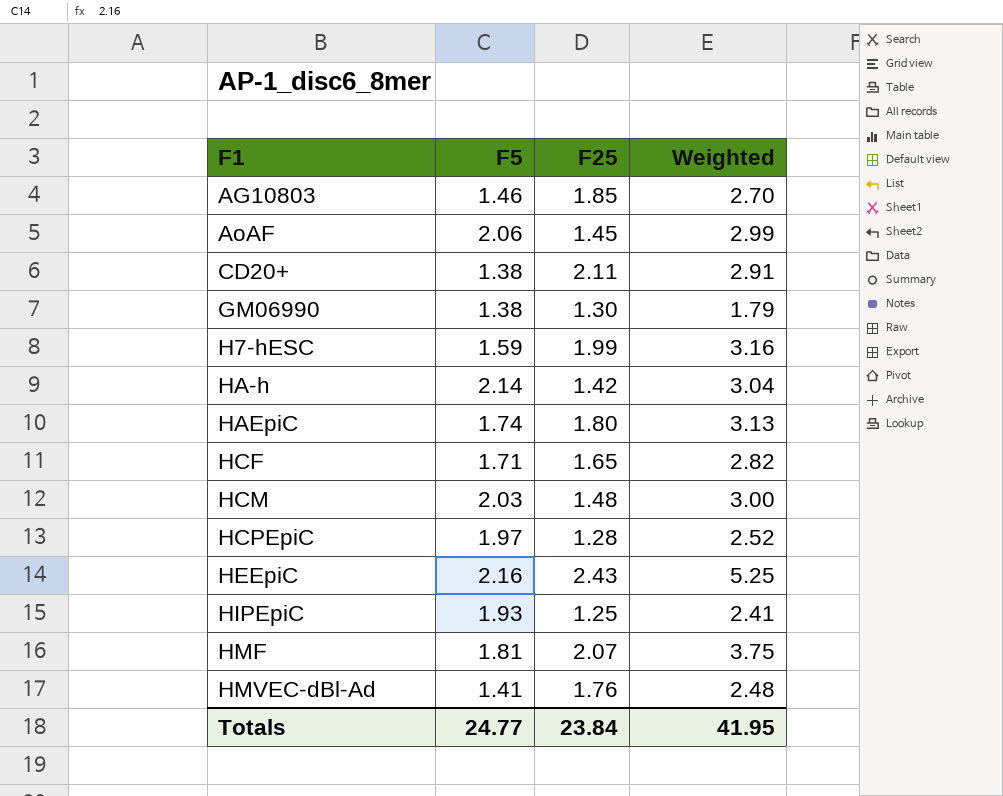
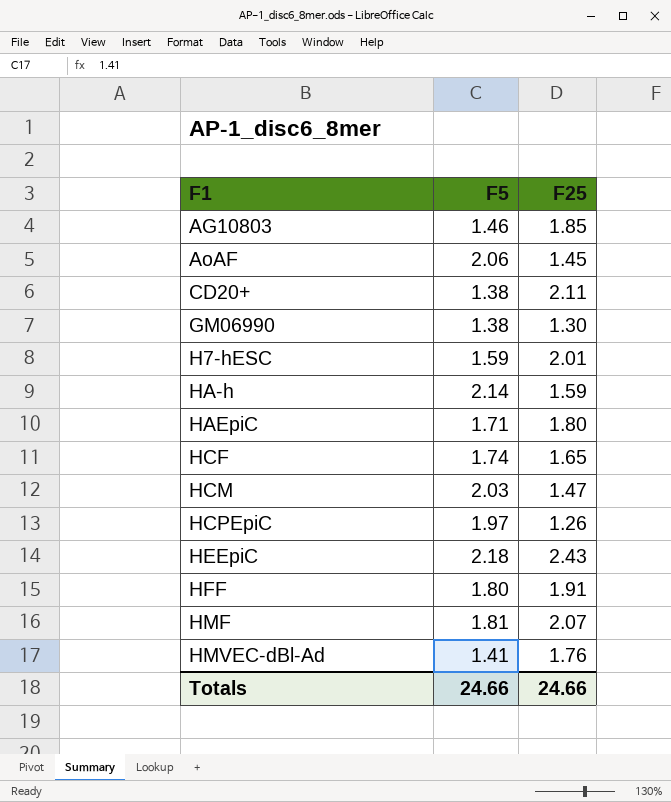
column Weighted | formula: [F5] * [F25] -> none
row HIPEpiC: 1.93 | 1.25 | 2.41 -> none
H7-hESC | F25: 1.99 -> 2.01
HA-h | F25: 1.42 -> 1.59
HAEpiC | F5: 1.74 -> 1.71
HCF | F5: 1.71 -> 1.74
HCM | F25: 1.48 -> 1.47
HCPEpiC | F25: 1.28 -> 1.26
HEEpiC | F5: 2.16 -> 2.18
row HFF: none -> 1.80 | 1.91
Totals | F5: 24.77 -> 24.66
Totals | F25: 23.84 -> 24.66

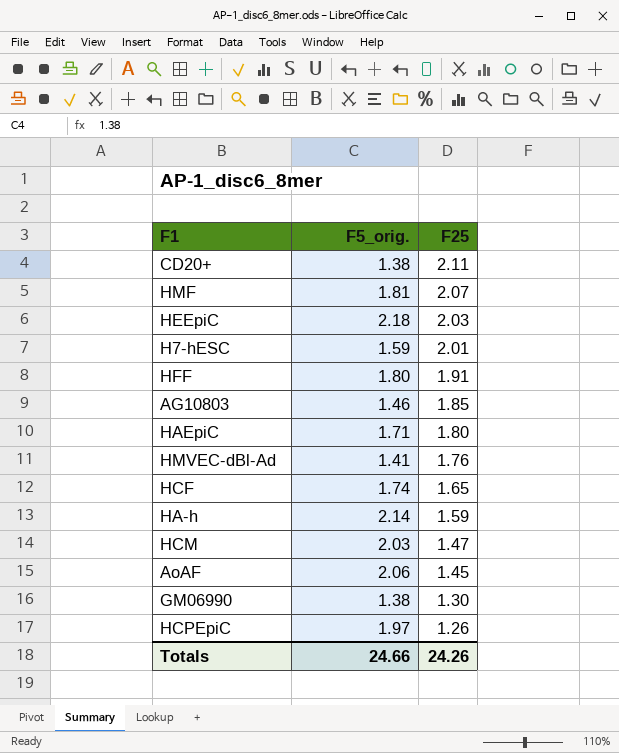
row order: F1 ascending -> F25 descending
column name: F5 -> F5_orig.
HEEpiC | F25: 2.43 -> 2.03
Totals | F25: 24.66 -> 24.26

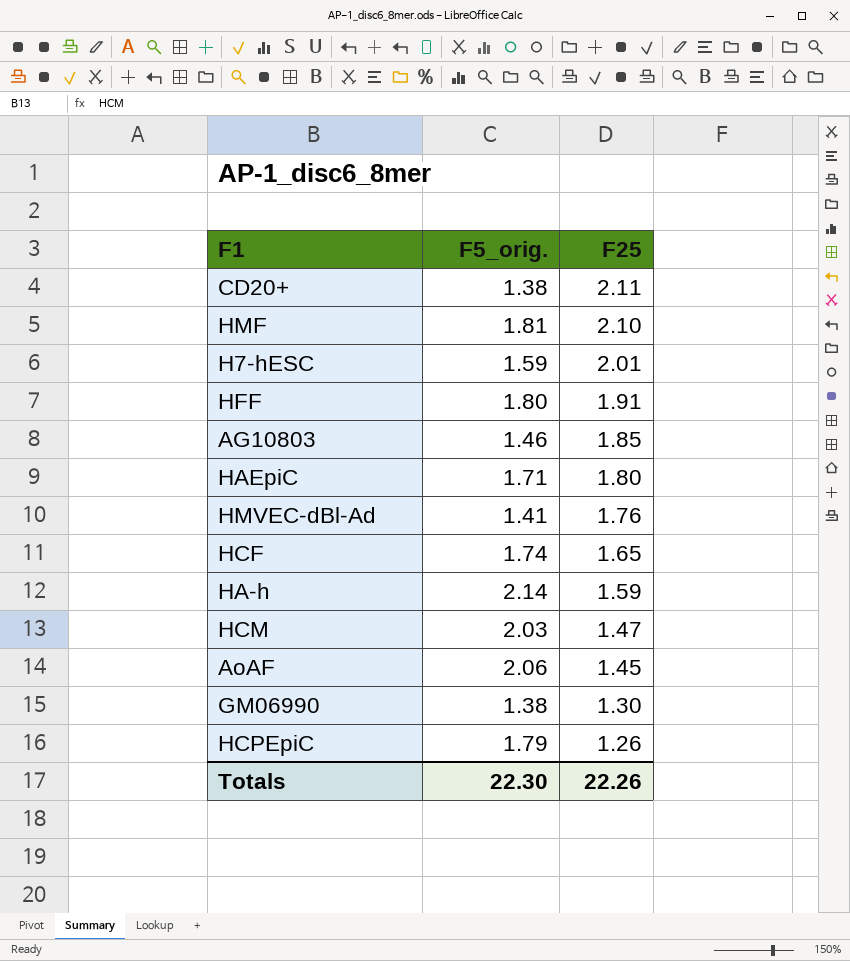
row HEEpiC: 2.18 | 2.03 -> none
HMF | F25: 2.07 -> 2.10
HCPEpiC | F5_orig.: 1.97 -> 1.79
Totals | F5_orig.: 24.66 -> 22.30
Totals | F25: 24.26 -> 22.26

